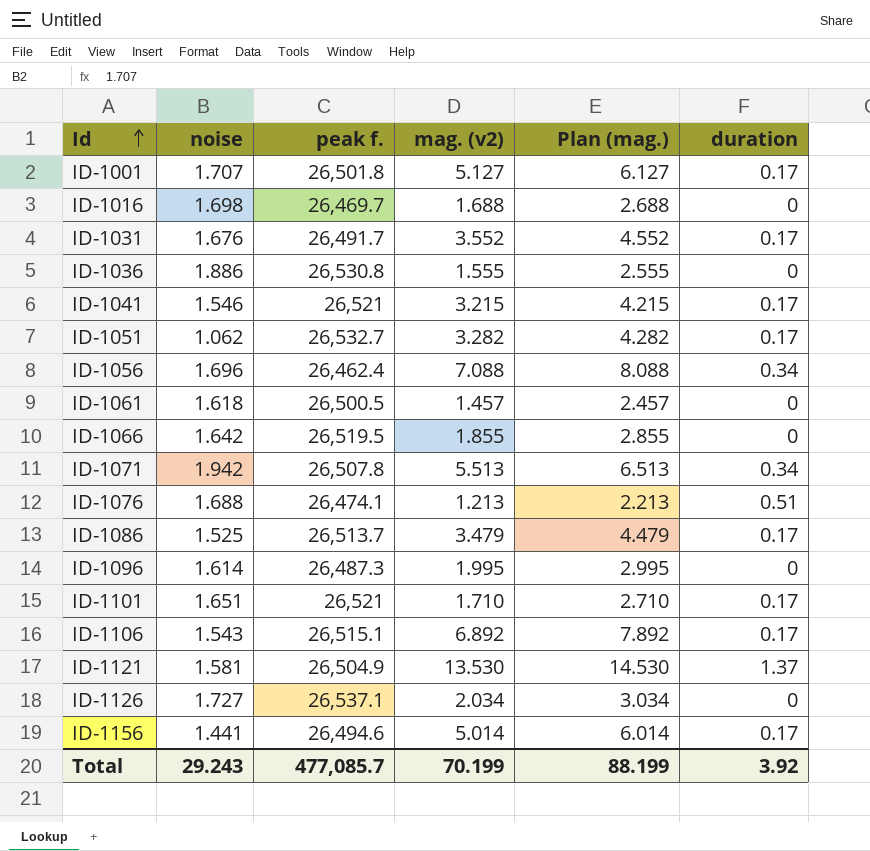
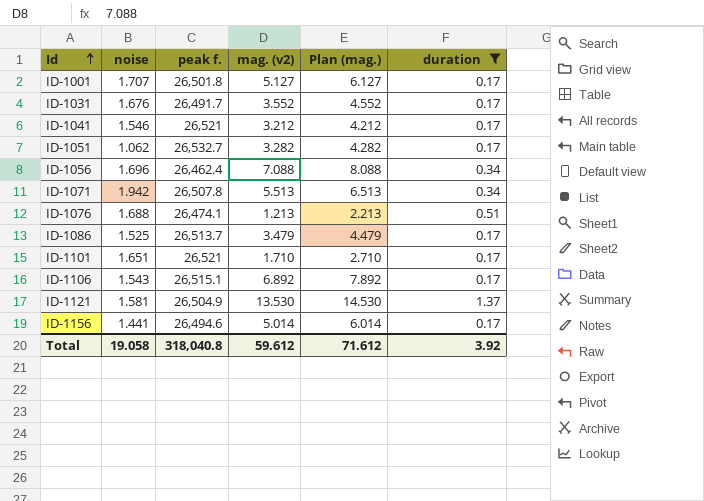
filter: none -> duration != 0
ID-1041 | mag. (v2): 3.215 -> 3.212
ID-1041 | Plan (mag.): 4.215 -> 4.212
Total | noise: 29.243 -> 19.058
Total | peak f.: 477,085.7 -> 318,040.8
Total | mag. (v2): 70.199 -> 59.612
Total | Plan (mag.): 88.199 -> 71.612

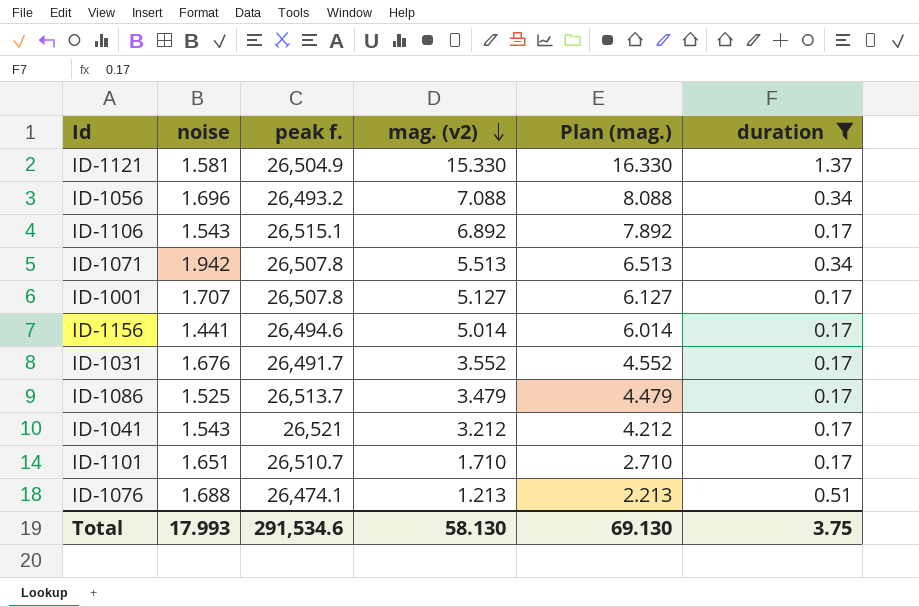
row order: Id ascending -> mag. (v2) descending
row ID-1051: 1.062 | 26,532.7 | 3.282 | 4.282 | 0.17 -> none
ID-1121 | mag. (v2): 13.530 -> 15.330
ID-1121 | Plan (mag.): 14.530 -> 16.330
ID-1056 | peak f.: 26,462.4 -> 26,493.2
ID-1001 | peak f.: 26,501.8 -> 26,507.8
ID-1041 | noise: 1.546 -> 1.543
ID-1101 | peak f.: 26,521 -> 26,510.7
Total | noise: 19.058 -> 17.993
Total | peak f.: 318,040.8 -> 291,534.6
Total | mag. (v2): 59.612 -> 58.130
Total | Plan (mag.): 71.612 -> 69.130
Total | duration: 3.92 -> 3.75

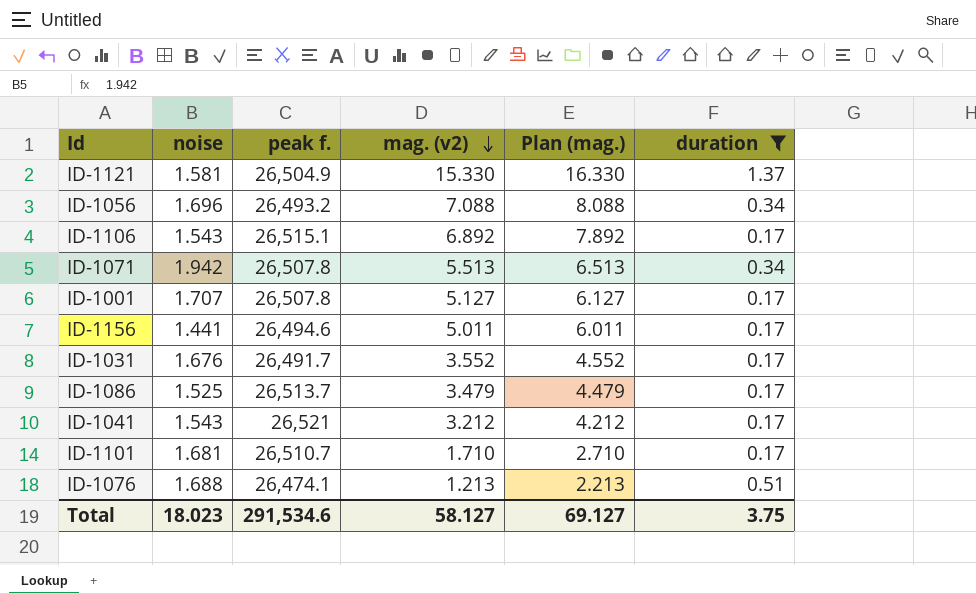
ID-1156 | mag. (v2): 5.014 -> 5.011
ID-1156 | Plan (mag.): 6.014 -> 6.011
ID-1101 | noise: 1.651 -> 1.681
Total | noise: 17.993 -> 18.023
Total | mag. (v2): 58.130 -> 58.127
Total | Plan (mag.): 69.130 -> 69.127

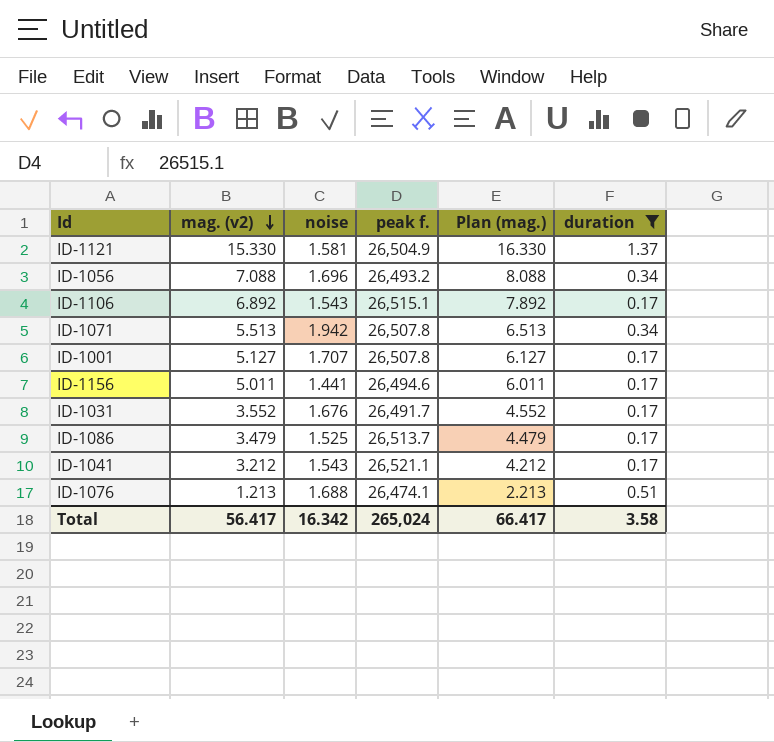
column mag. (v2) | position: 4 -> 2
row ID-1101: 1.681 | 26,510.7 | 1.710 | 2.710 | 0.17 -> none
ID-1041 | peak f.: 26,521 -> 26,521.1
Total | mag. (v2): 58.127 -> 56.417
Total | noise: 18.023 -> 16.342
Total | peak f.: 291,534.6 -> 265,024
Total | Plan (mag.): 69.127 -> 66.417
Total | duration: 3.75 -> 3.58

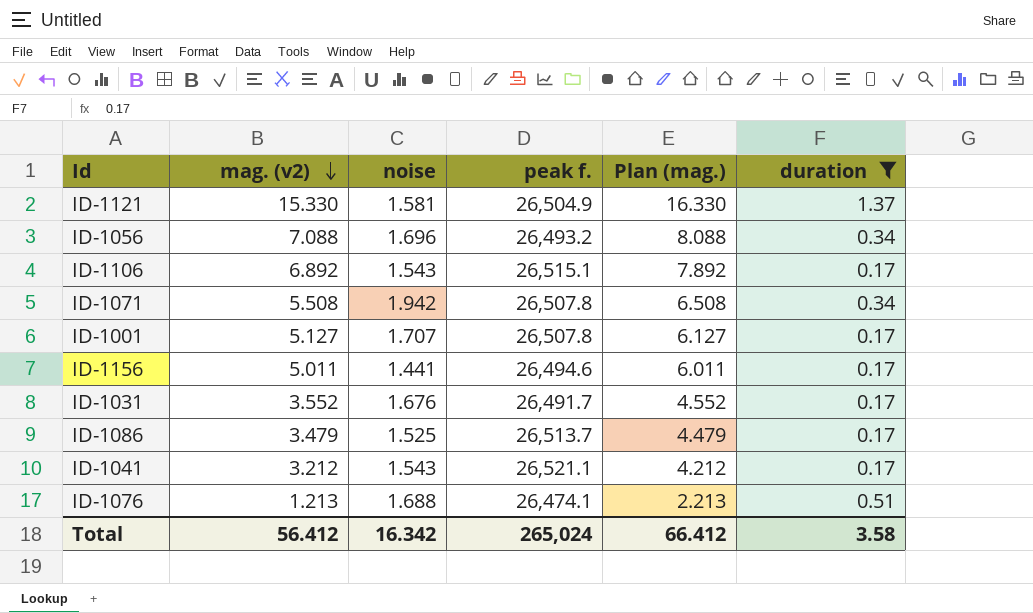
ID-1071 | mag. (v2): 5.513 -> 5.508
ID-1071 | Plan (mag.): 6.513 -> 6.508
Total | mag. (v2): 56.417 -> 56.412
Total | Plan (mag.): 66.417 -> 66.412

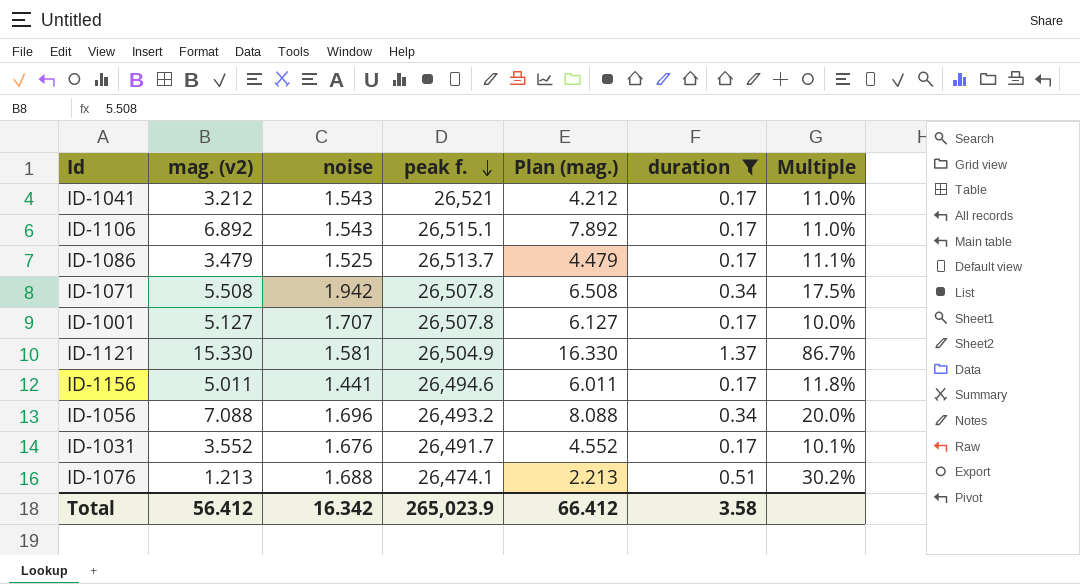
row order: mag. (v2) descending -> peak f. descending
column Multiple | formula: none -> [duration] / [noise]
ID-1041 | peak f.: 26,521.1 -> 26,521
Total | peak f.: 265,024 -> 265,023.9

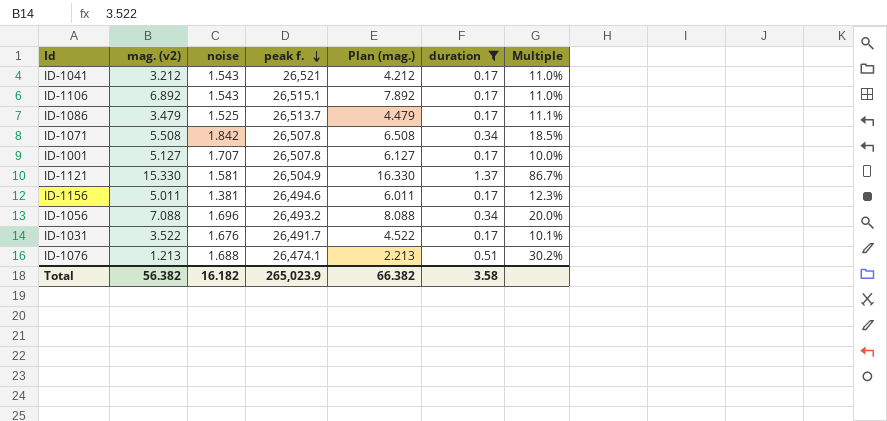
ID-1071 | noise: 1.942 -> 1.842
ID-1071 | Multiple: 17.5% -> 18.5%
ID-1156 | noise: 1.441 -> 1.381
ID-1156 | Multiple: 11.8% -> 12.3%
ID-1031 | mag. (v2): 3.552 -> 3.522
ID-1031 | Plan (mag.): 4.552 -> 4.522
Total | mag. (v2): 56.412 -> 56.382
Total | noise: 16.342 -> 16.182
Total | Plan (mag.): 66.412 -> 66.382

